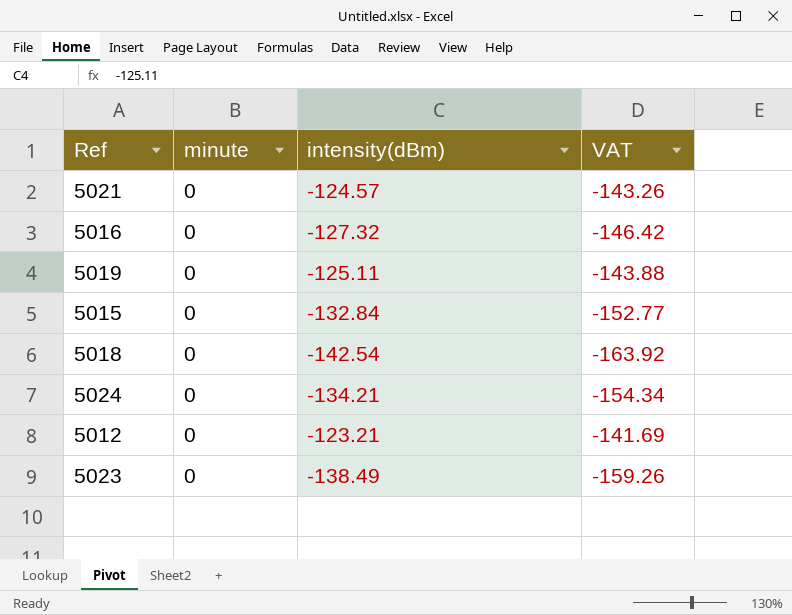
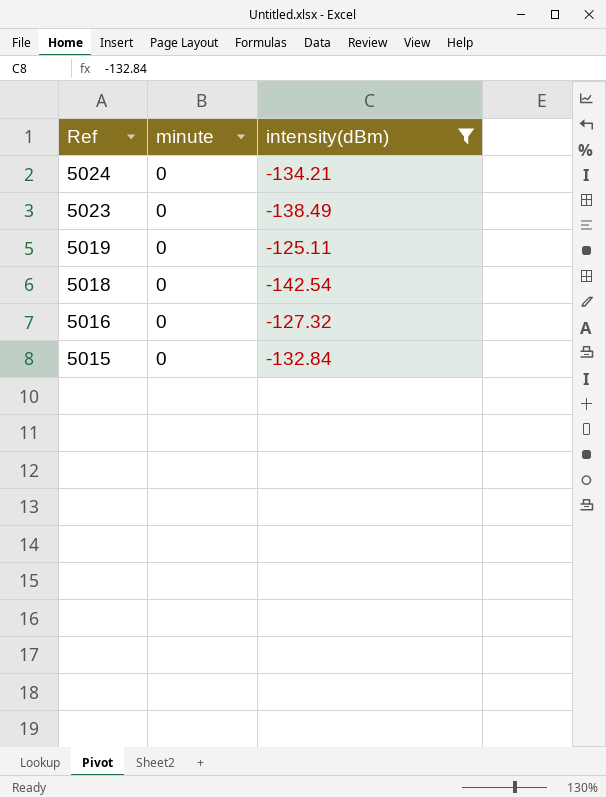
filter: none -> intensity(dBm) <= -125.11
row order: none -> Ref descending
column VAT | formula: [intensity(dBm)] * 1.15 -> none

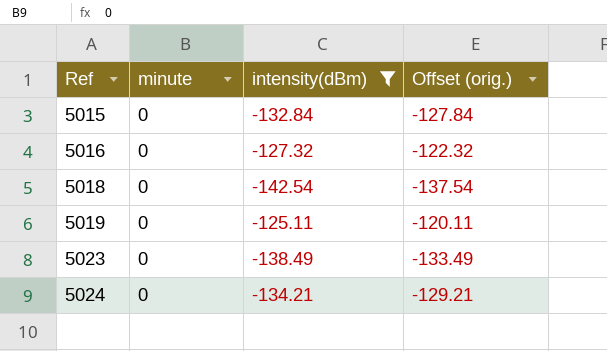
row order: Ref descending -> Ref ascending
column Offset (orig.) | formula: none -> [intensity(dBm)] + 5

